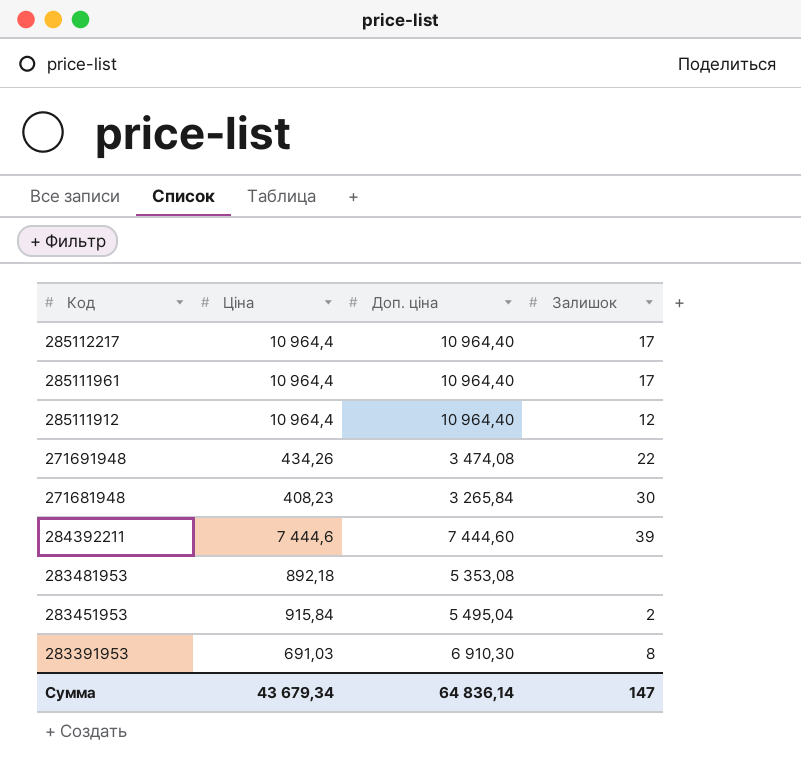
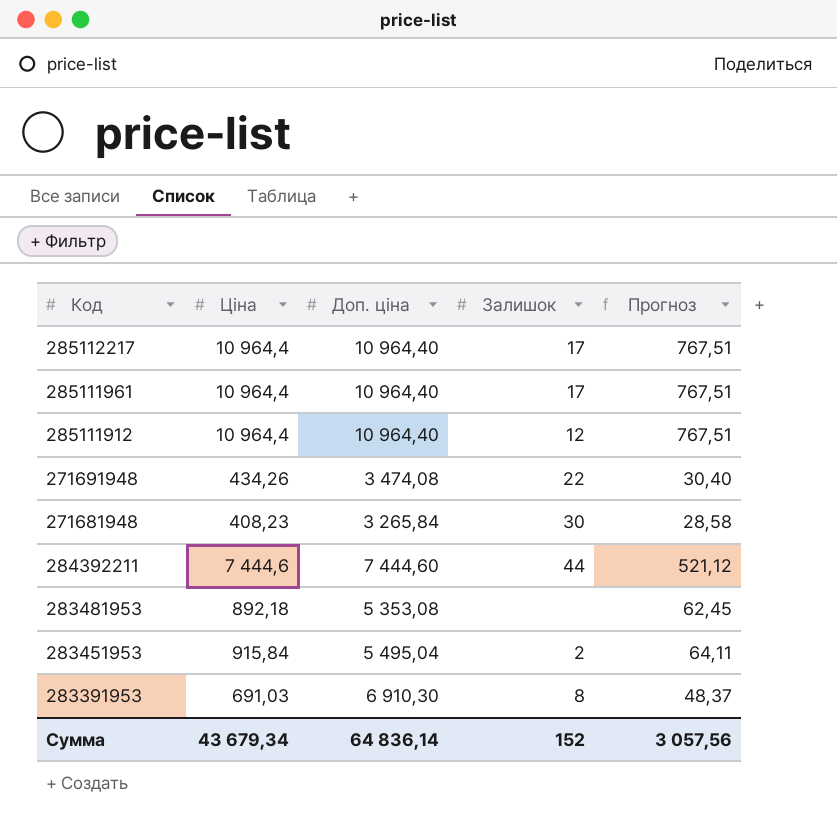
column Прогноз | formula: none -> [Ціна] * 0,07
284392211 | Залишок: 39 -> 44
Сумма | Залишок: 147 -> 152

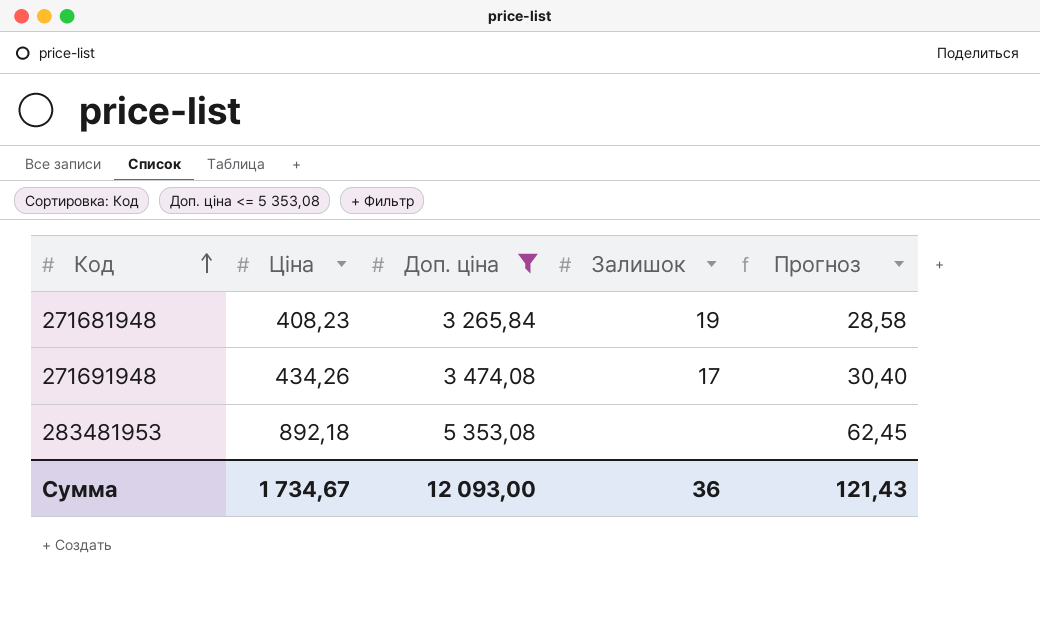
filter: none -> Доп. ціна <= 5 353,08
row order: none -> Код ascending
271681948 | Залишок: 30 -> 19
271691948 | Залишок: 22 -> 17
Сумма | Ціна: 43 679,34 -> 1 734,67
Сумма | Доп. ціна: 64 836,14 -> 12 093,00
Сумма | Залишок: 152 -> 36
Сумма | Прогноз: 3 057,56 -> 121,43

